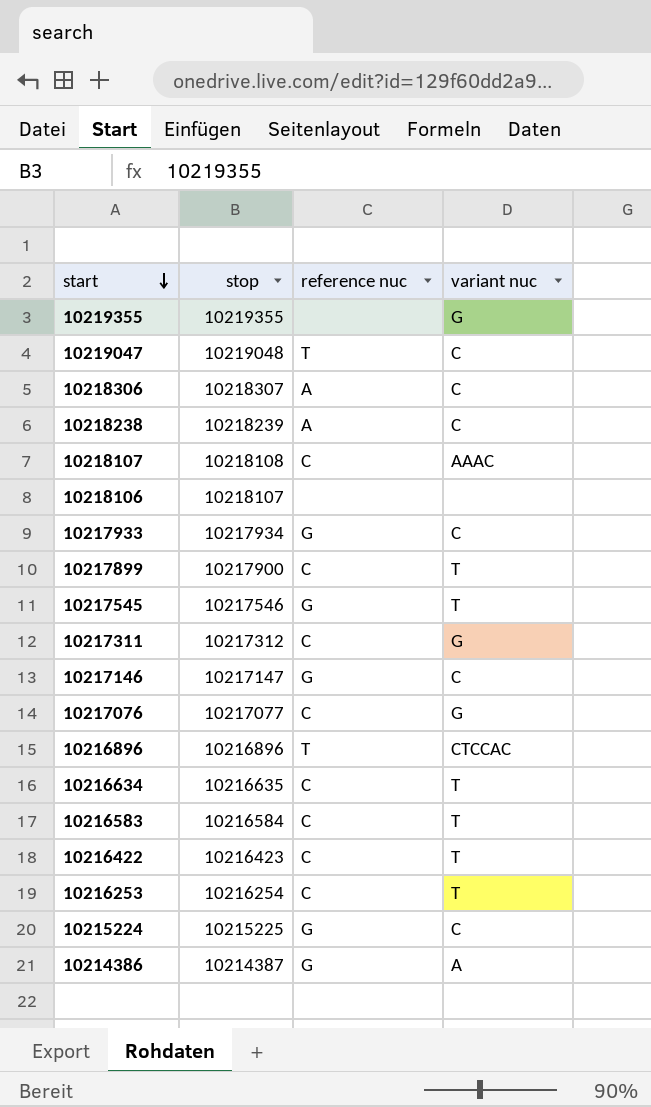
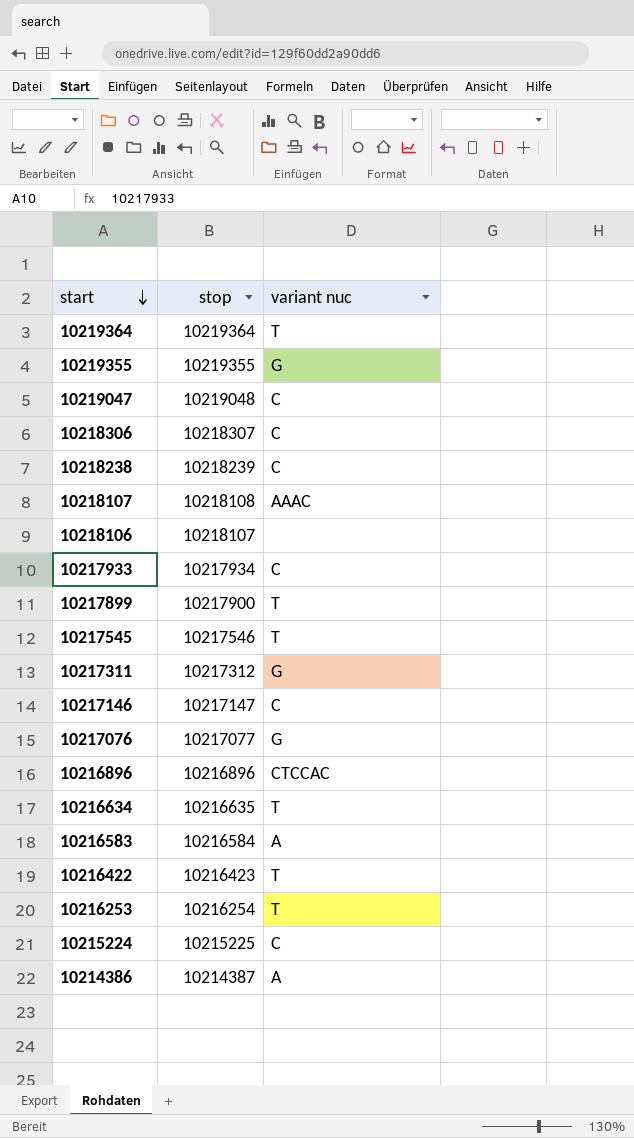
column reference nuc | position: 3 -> none
row 10219364: none -> 10219364 | T
10216583 | variant nuc: T -> A

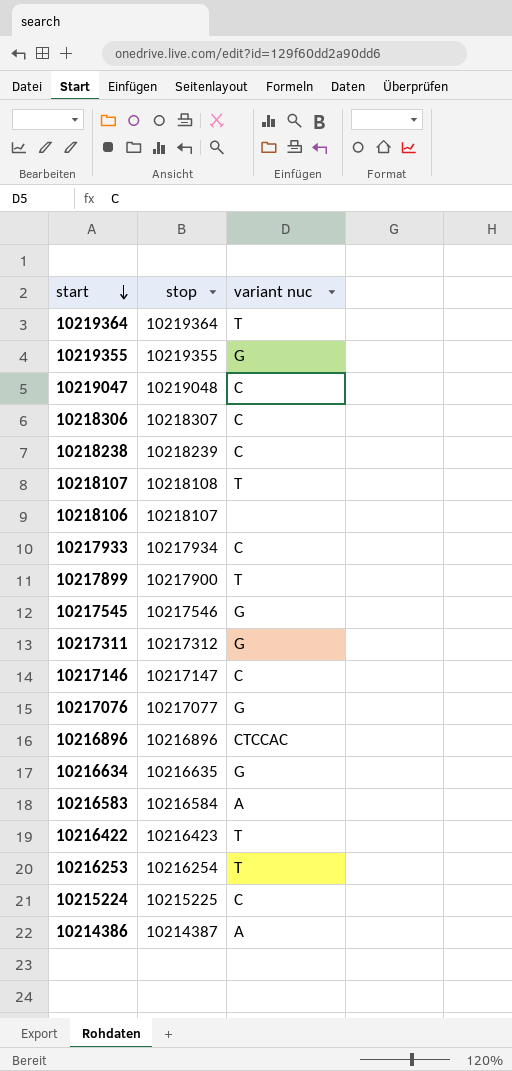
10218107 | variant nuc: AAAC -> T
10217545 | variant nuc: T -> G
10216634 | variant nuc: T -> G

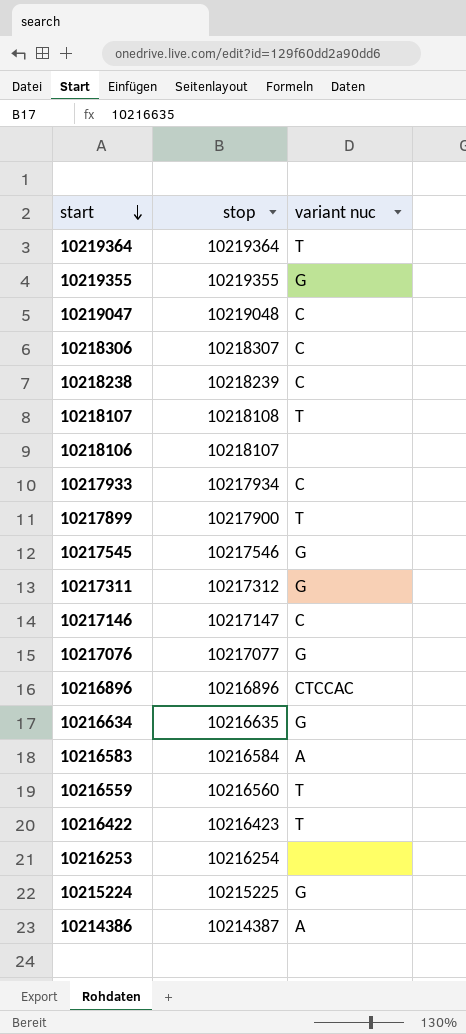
row 10216559: none -> 10216560 | T
10216253 | variant nuc: T -> none
10215224 | variant nuc: C -> G

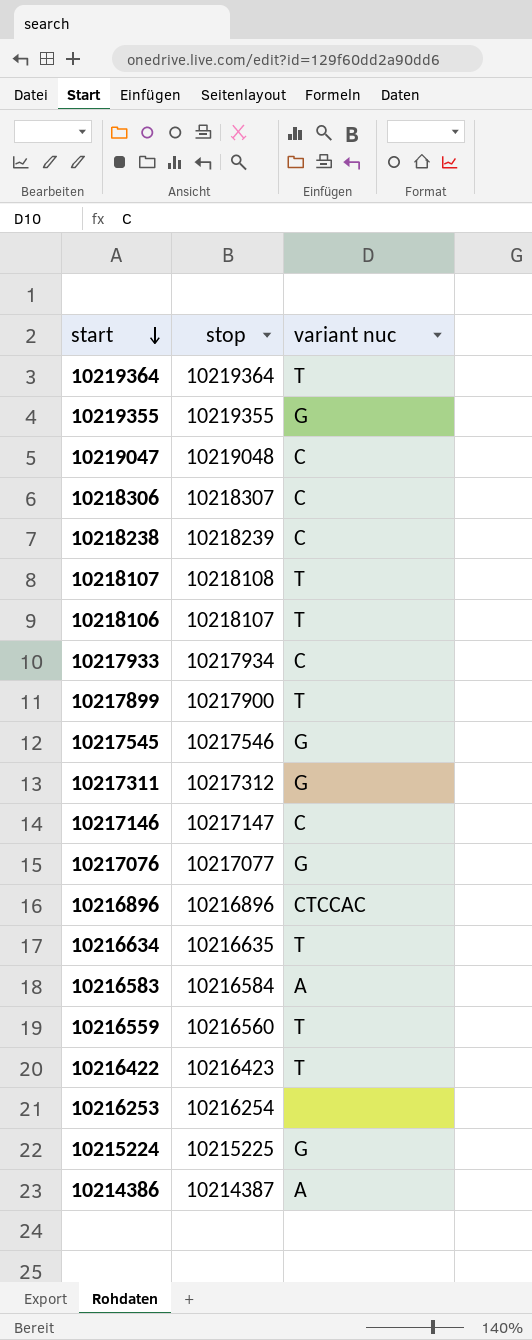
10218106 | variant nuc: none -> T
10216634 | variant nuc: G -> T

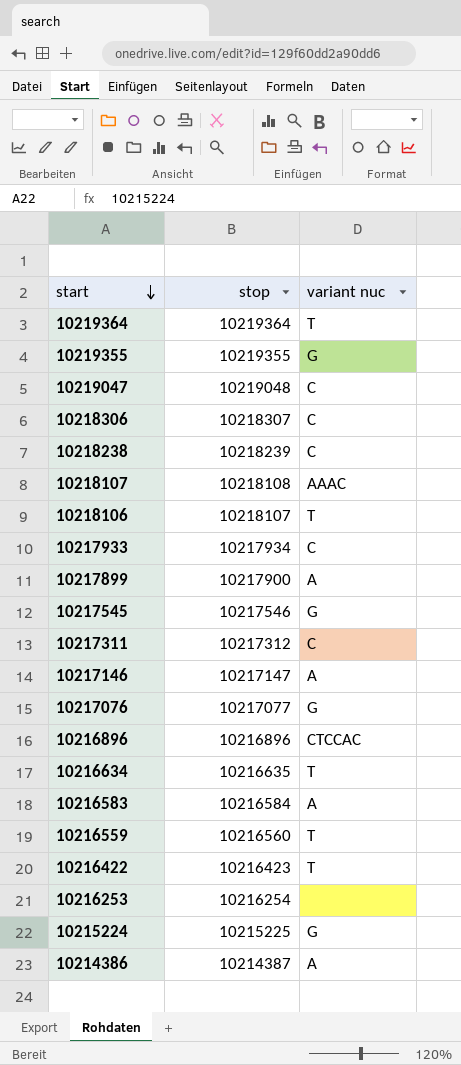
10218107 | variant nuc: T -> AAAC
10217899 | variant nuc: T -> A
10217311 | variant nuc: G -> C
10217146 | variant nuc: C -> A

